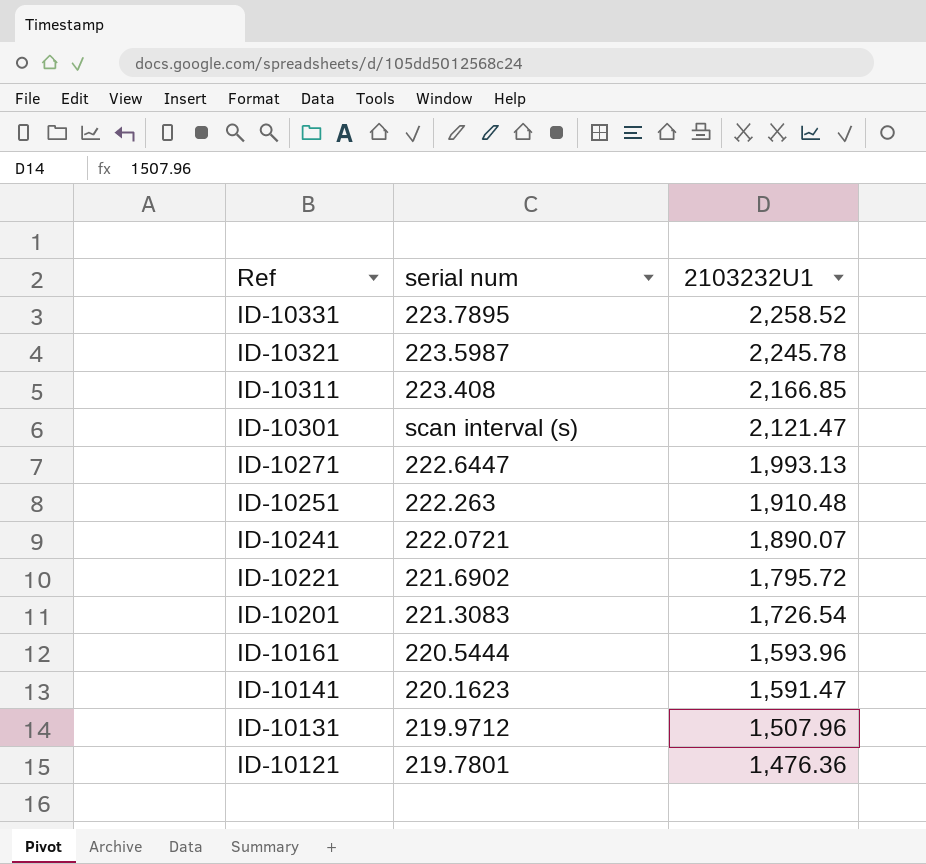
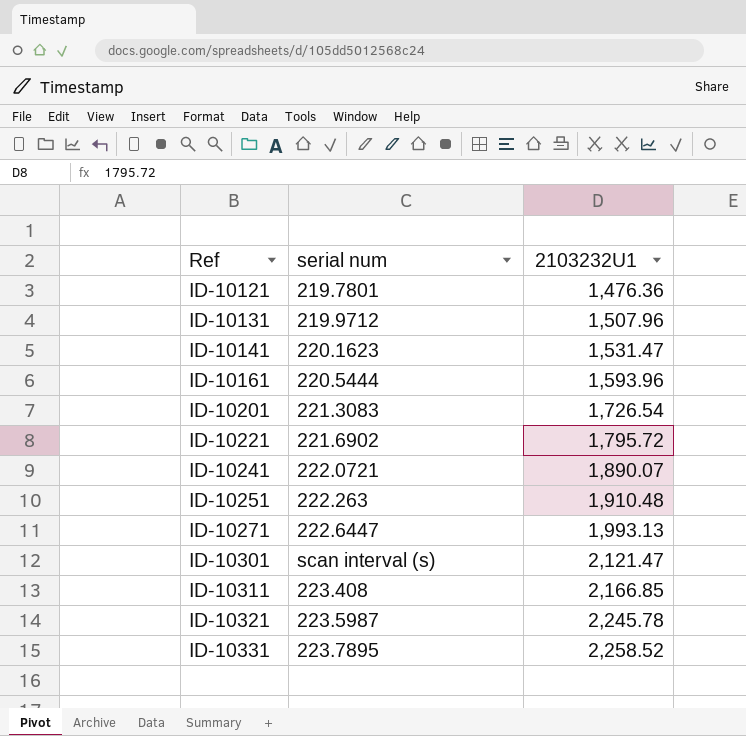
row order: Ref descending -> Ref ascending
ID-10141 | 2103232U1: 1,591.47 -> 1,531.47

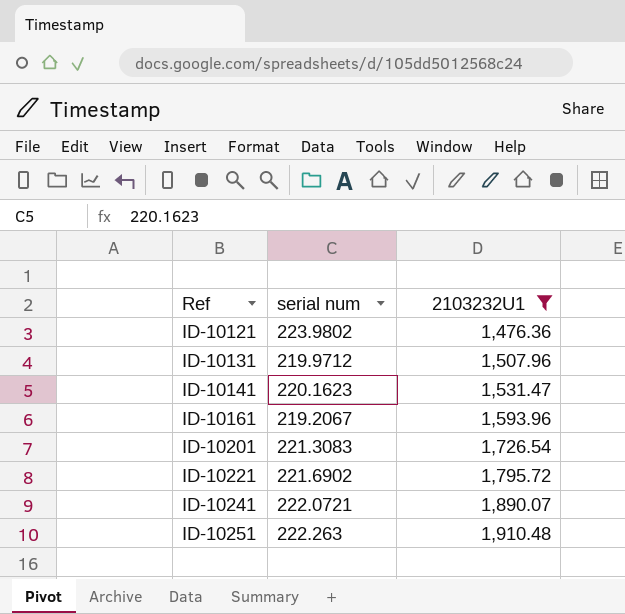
filter: none -> 2103232U1 <= 1,910.48
ID-10121 | serial num: 219.7801 -> 223.9802
ID-10161 | serial num: 220.5444 -> 219.2067

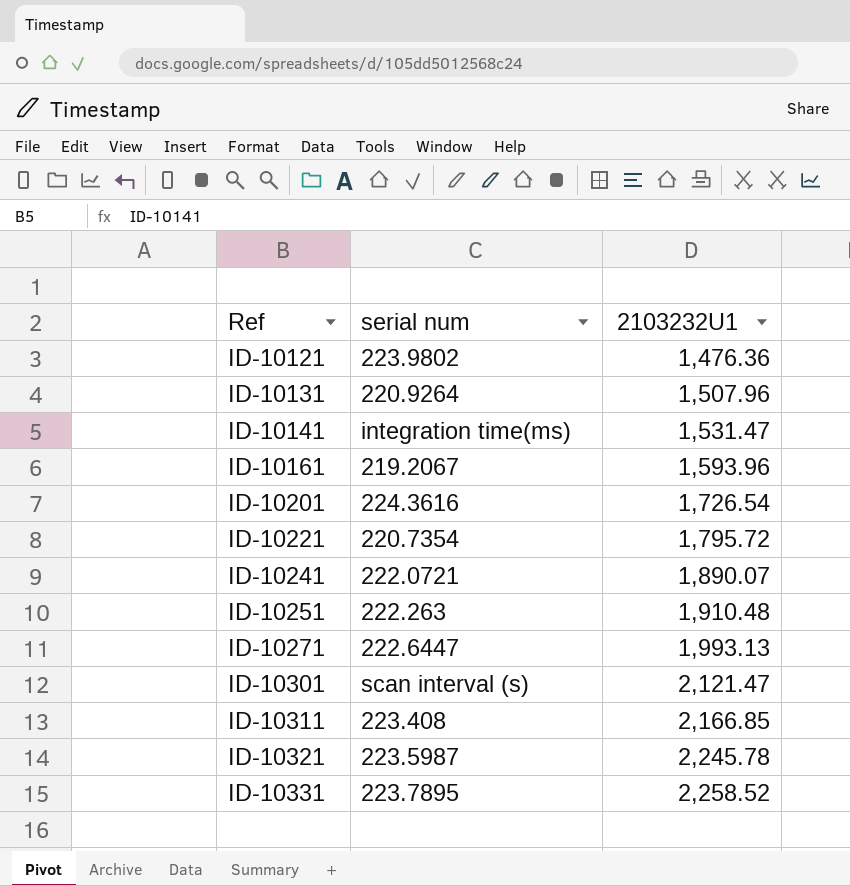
filter: 2103232U1 <= 1,910.48 -> none
ID-10131 | serial num: 219.9712 -> 220.9264
ID-10141 | serial num: 220.1623 -> integration time(ms)
ID-10201 | serial num: 221.3083 -> 224.3616
ID-10221 | serial num: 221.6902 -> 220.7354

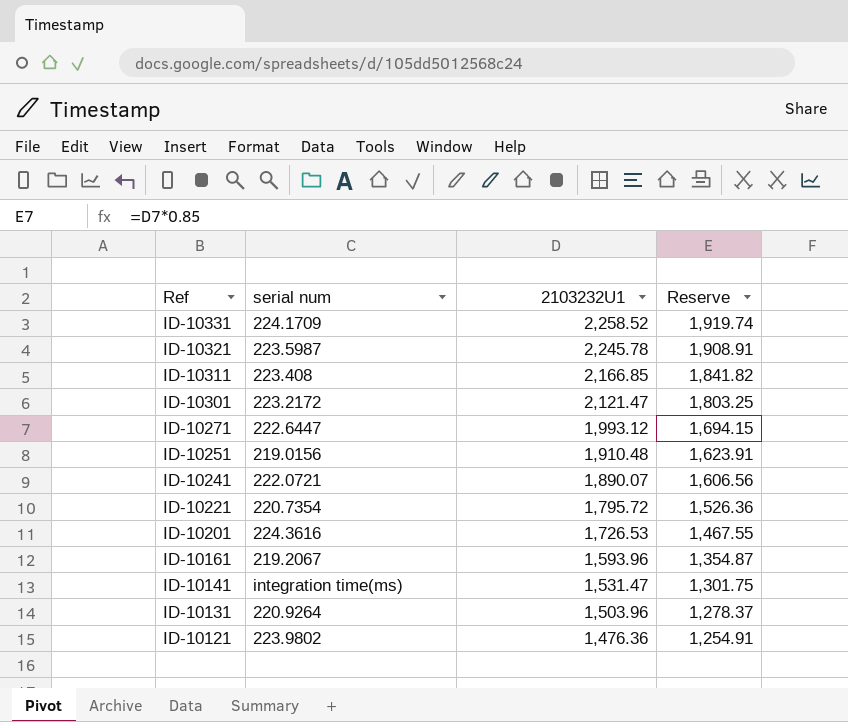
row order: Ref ascending -> Ref descending
column Reserve | formula: none -> [2103232U1] * 0.85
ID-10331 | serial num: 223.7895 -> 224.1709
ID-10301 | serial num: scan interval (s) -> 223.2172
ID-10271 | 2103232U1: 1,993.13 -> 1,993.12
ID-10251 | serial num: 222.263 -> 219.0156
ID-10201 | 2103232U1: 1,726.54 -> 1,726.53
ID-10131 | 2103232U1: 1,507.96 -> 1,503.96

